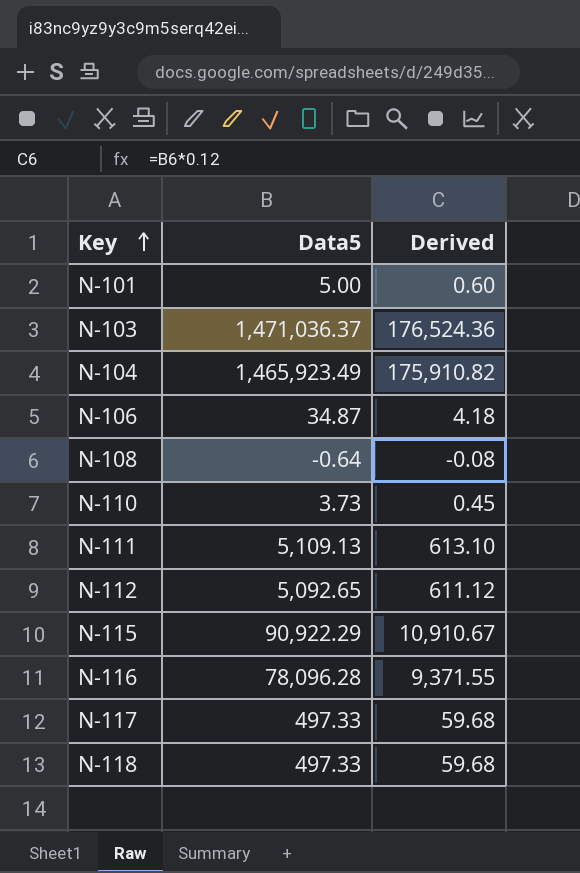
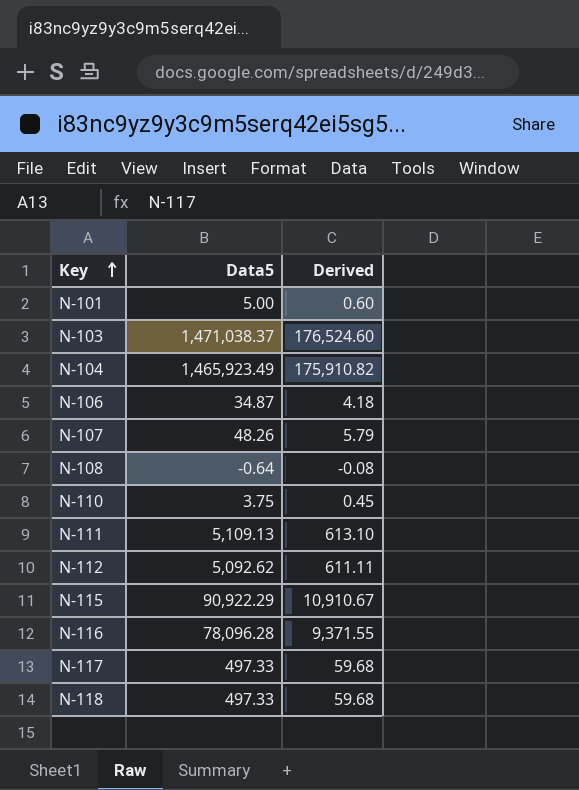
N-103 | Data5: 1,471,036.37 -> 1,471,038.37
N-103 | Derived: 176,524.36 -> 176,524.60
row N-107: none -> 48.26 | 5.79
N-110 | Data5: 3.73 -> 3.75
N-112 | Data5: 5,092.65 -> 5,092.62
N-112 | Derived: 611.12 -> 611.11

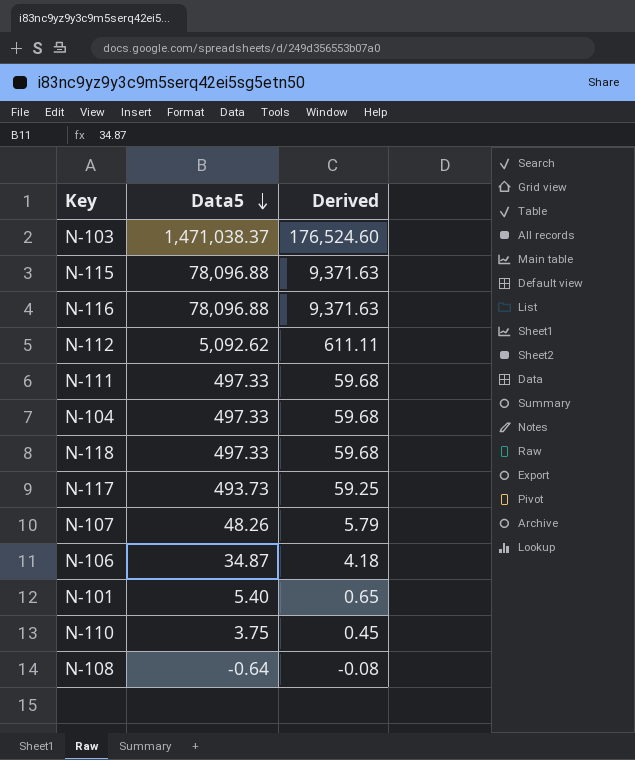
row order: Key ascending -> Data5 descending
N-115 | Data5: 90,922.29 -> 78,096.88
N-115 | Derived: 10,910.67 -> 9,371.63
N-116 | Data5: 78,096.28 -> 78,096.88
N-116 | Derived: 9,371.55 -> 9,371.63
N-111 | Data5: 5,109.13 -> 497.33
N-111 | Derived: 613.10 -> 59.68
N-104 | Data5: 1,465,923.49 -> 497.33
N-104 | Derived: 175,910.82 -> 59.68
N-117 | Data5: 497.33 -> 493.73
N-117 | Derived: 59.68 -> 59.25
N-101 | Data5: 5.00 -> 5.40
N-101 | Derived: 0.60 -> 0.65

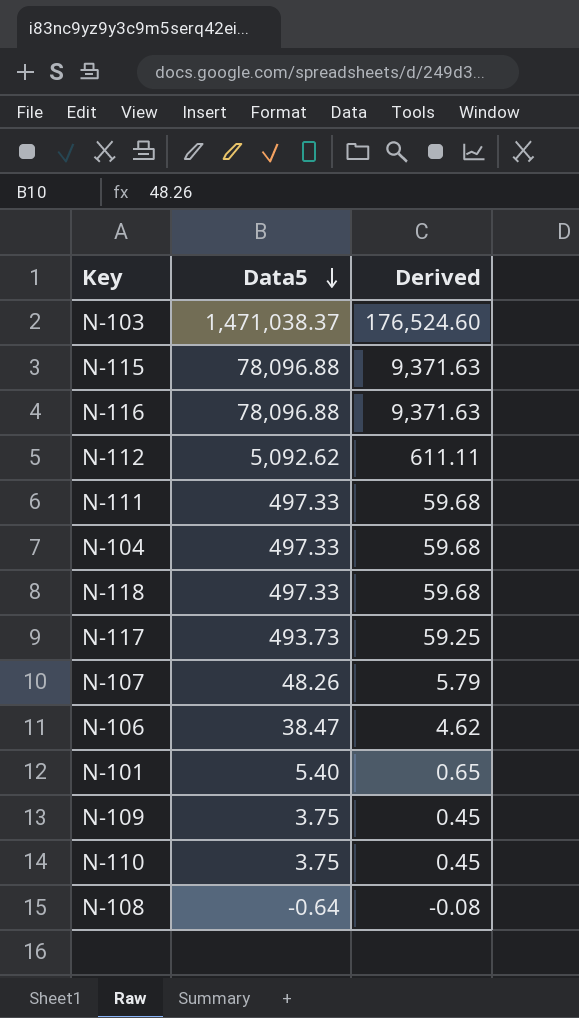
N-106 | Data5: 34.87 -> 38.47
N-106 | Derived: 4.18 -> 4.62
row N-109: none -> 3.75 | 0.45

